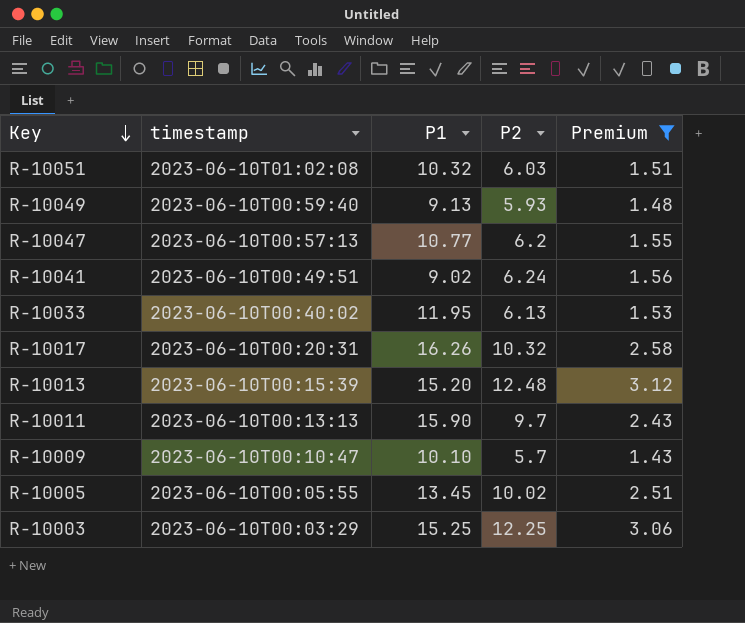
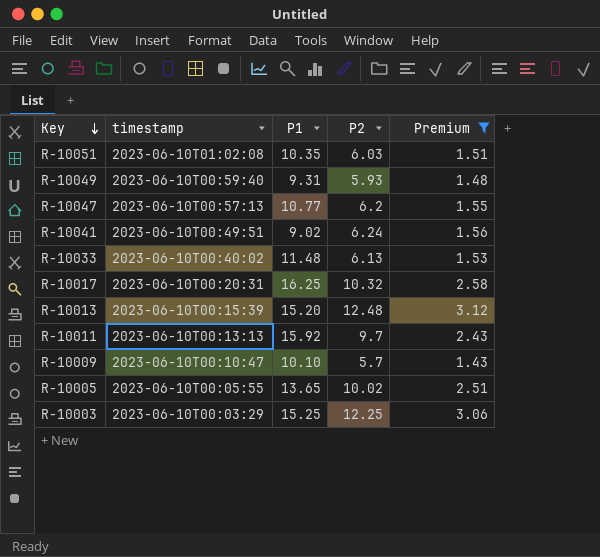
R-10051 | P1: 10.32 -> 10.35
R-10049 | P1: 9.13 -> 9.31
R-10033 | P1: 11.95 -> 11.48
R-10017 | P1: 16.26 -> 16.25
R-10011 | P1: 15.90 -> 15.92
R-10005 | P1: 13.45 -> 13.65

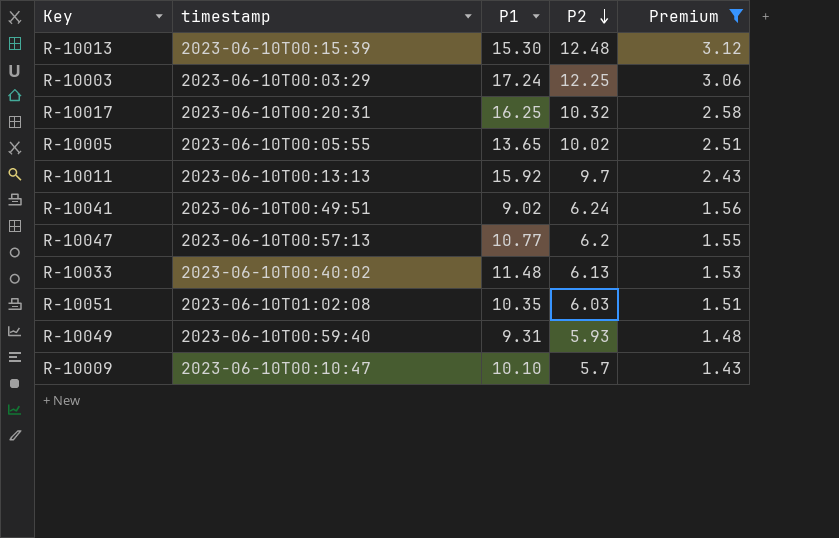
row order: Key descending -> P2 descending
R-10013 | P1: 15.20 -> 15.30
R-10003 | P1: 15.25 -> 17.24

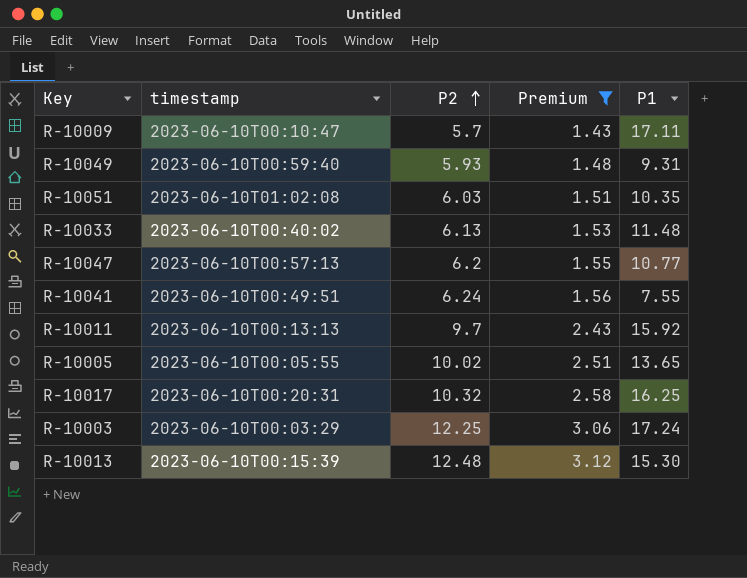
row order: P2 descending -> P2 ascending
column P1 | position: 3 -> 5
R-10009 | P1: 10.10 -> 17.11
R-10041 | P1: 9.02 -> 7.55

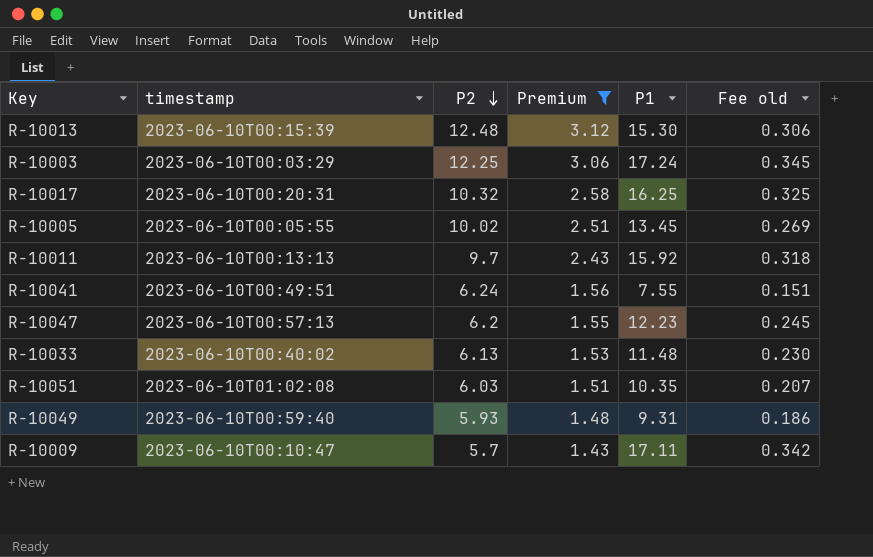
row order: P2 ascending -> P2 descending
column Fee old | formula: none -> [P1] * 0.02
R-10005 | P1: 13.65 -> 13.45
R-10047 | P1: 10.77 -> 12.23

